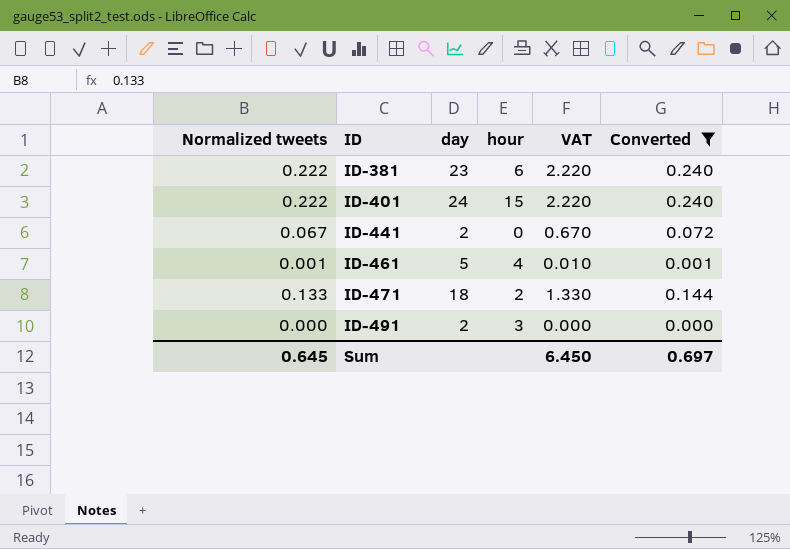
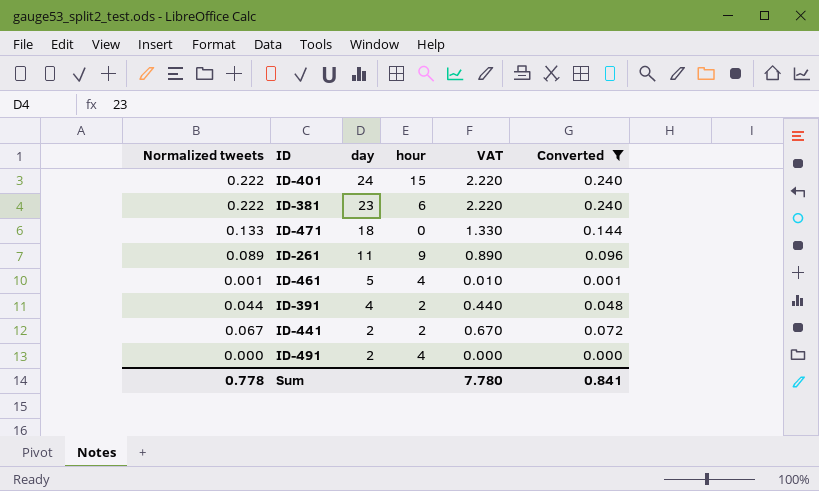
row order: ID ascending -> day descending
ID-471 | hour: 2 -> 0
row ID-261: none -> 0.089 | 11 | 9 | 0.890 | 0.096
row ID-391: none -> 0.044 | 4 | 2 | 0.440 | 0.048
ID-441 | hour: 0 -> 2
ID-491 | hour: 3 -> 4
Sum | Normalized tweets: 0.645 -> 0.778
Sum | VAT: 6.450 -> 7.780
Sum | Converted: 0.697 -> 0.841

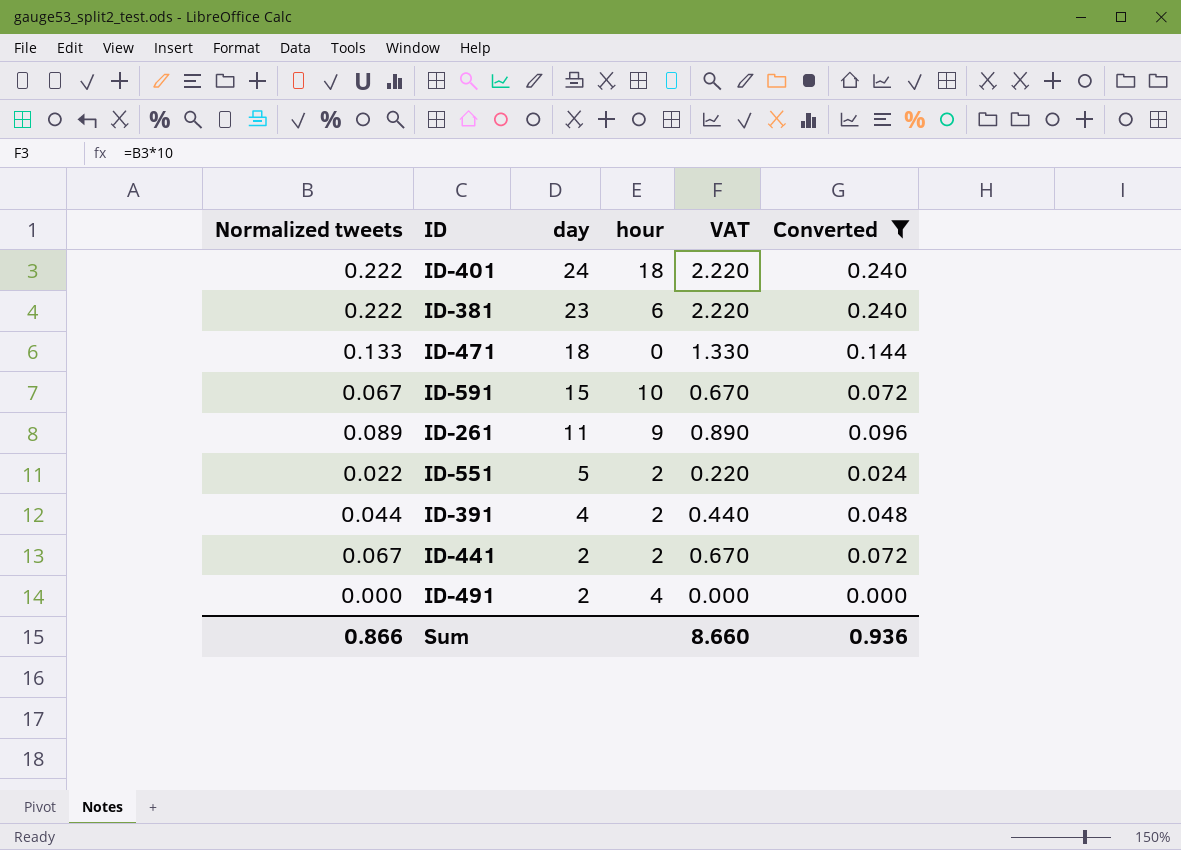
row ID-461: 0.001 | 5 | 4 | 0.010 | 0.001 -> none
ID-401 | hour: 15 -> 18
row ID-591: none -> 0.067 | 15 | 10 | 0.670 | 0.072
row ID-551: none -> 0.022 | 5 | 2 | 0.220 | 0.024
Sum | Normalized tweets: 0.778 -> 0.866
Sum | VAT: 7.780 -> 8.660
Sum | Converted: 0.841 -> 0.936

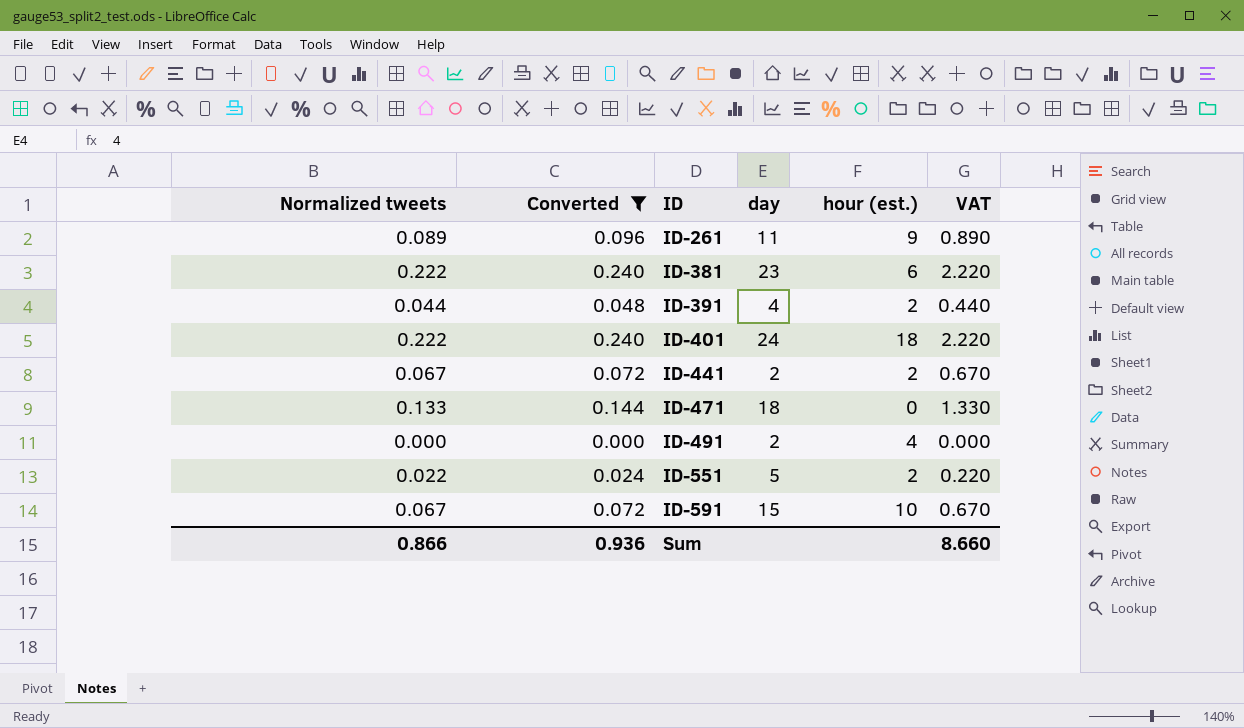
row order: day descending -> ID ascending
column Converted | position: 6 -> 2
column name: hour -> hour (est.)

